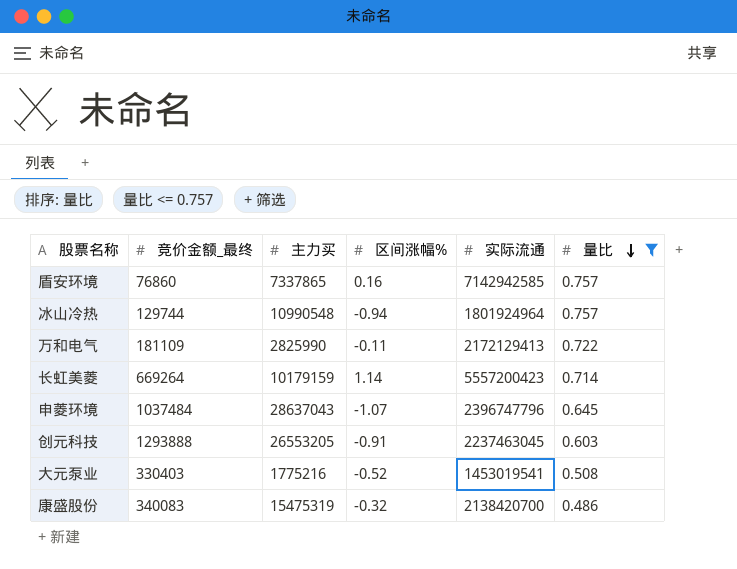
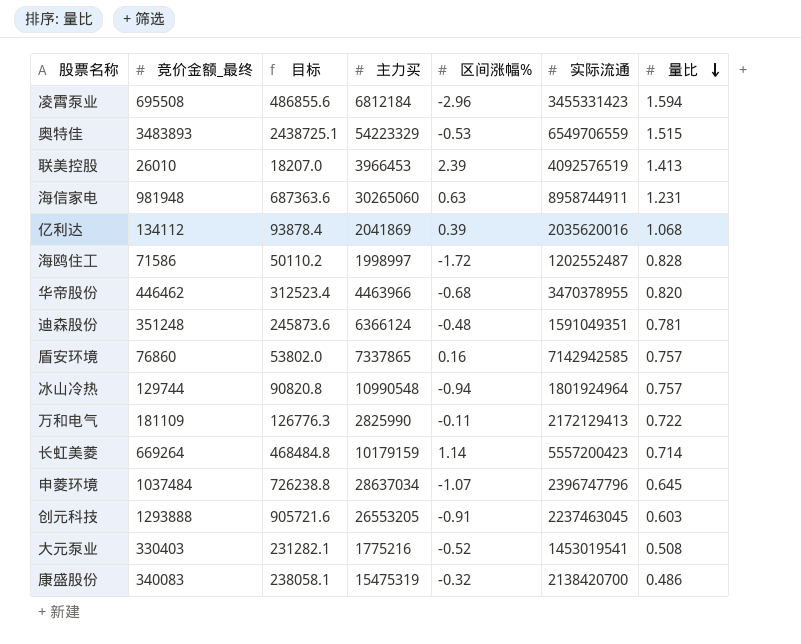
filter: 量比 <= 0.757 -> none
column 目标 | formula: none -> [竞价金额_最终] * 0.7
申菱环境 | 主力买: 28637043 -> 28637034

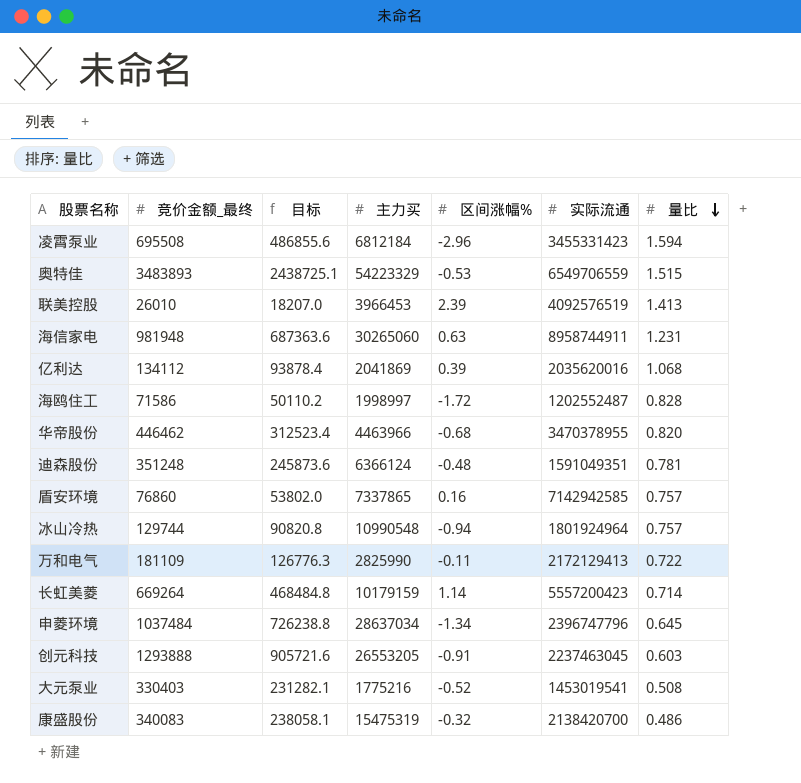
申菱环境 | 区间涨幅%: -1.07 -> -1.34

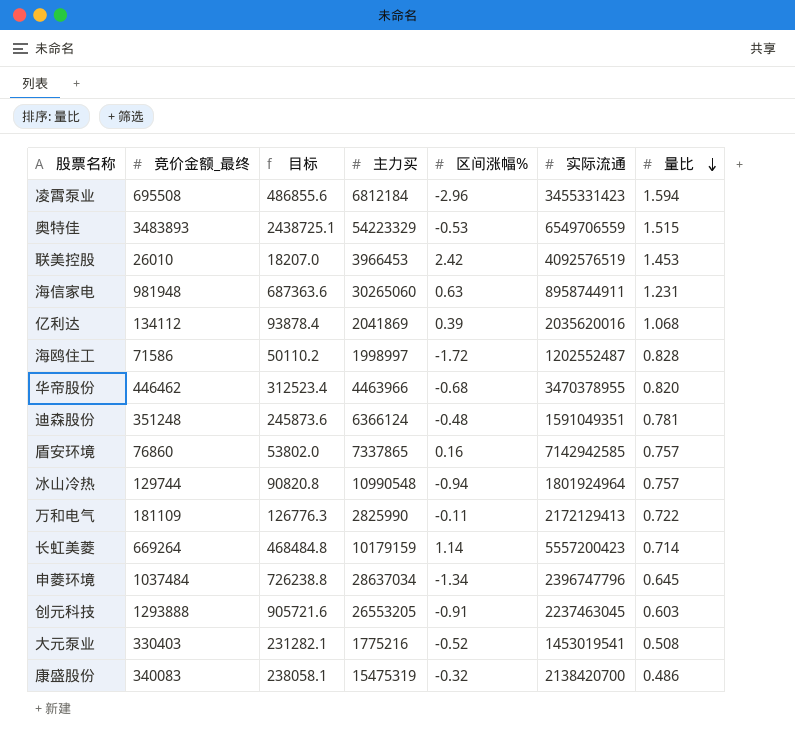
联美控股 | 区间涨幅%: 2.39 -> 2.42
联美控股 | 量比: 1.413 -> 1.453

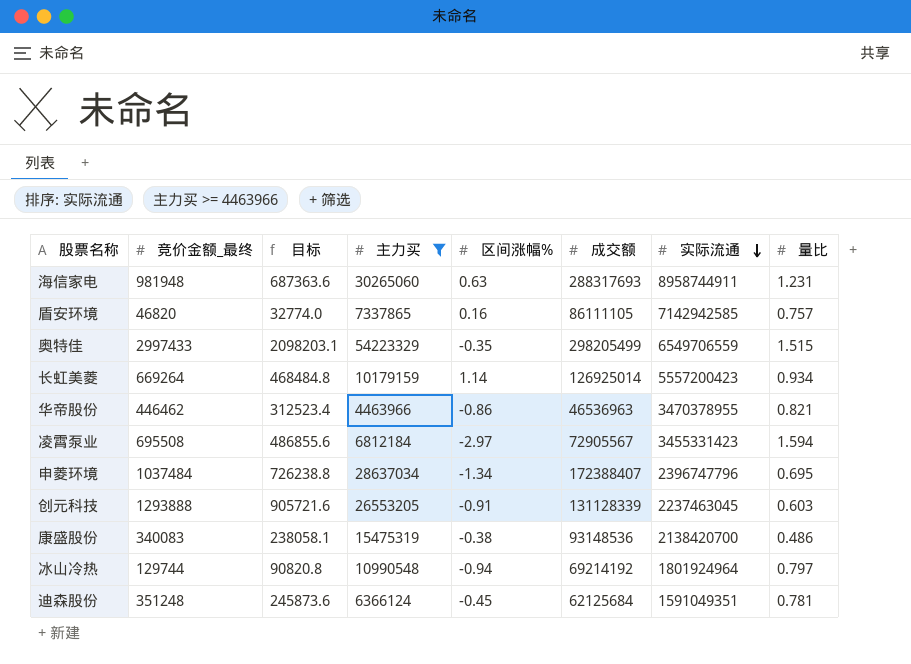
filter: none -> 主力买 >= 4463966
row order: 量比 descending -> 实际流通 descending
column 成交额 | position: none -> 6
盾安环境 | 竞价金额_最终: 76860 -> 46820
盾安环境 | 目标: 53802.0 -> 32774.0
奥特佳 | 竞价金额_最终: 3483893 -> 2997433
奥特佳 | 目标: 2438725.1 -> 2098203.1
奥特佳 | 区间涨幅%: -0.53 -> -0.35
长虹美菱 | 量比: 0.714 -> 0.934
华帝股份 | 区间涨幅%: -0.68 -> -0.86
华帝股份 | 量比: 0.820 -> 0.821
凌霄泵业 | 区间涨幅%: -2.96 -> -2.97
申菱环境 | 量比: 0.645 -> 0.695
康盛股份 | 区间涨幅%: -0.32 -> -0.38
冰山冷热 | 量比: 0.757 -> 0.797
迪森股份 | 区间涨幅%: -0.48 -> -0.45

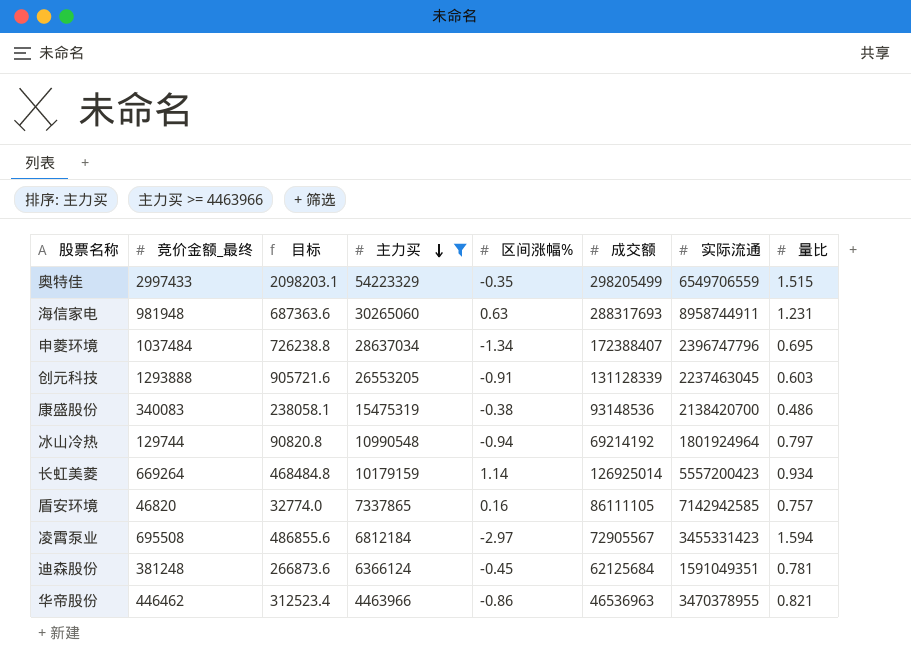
row order: 实际流通 descending -> 主力买 descending
迪森股份 | 竞价金额_最终: 351248 -> 381248
迪森股份 | 目标: 245873.6 -> 266873.6

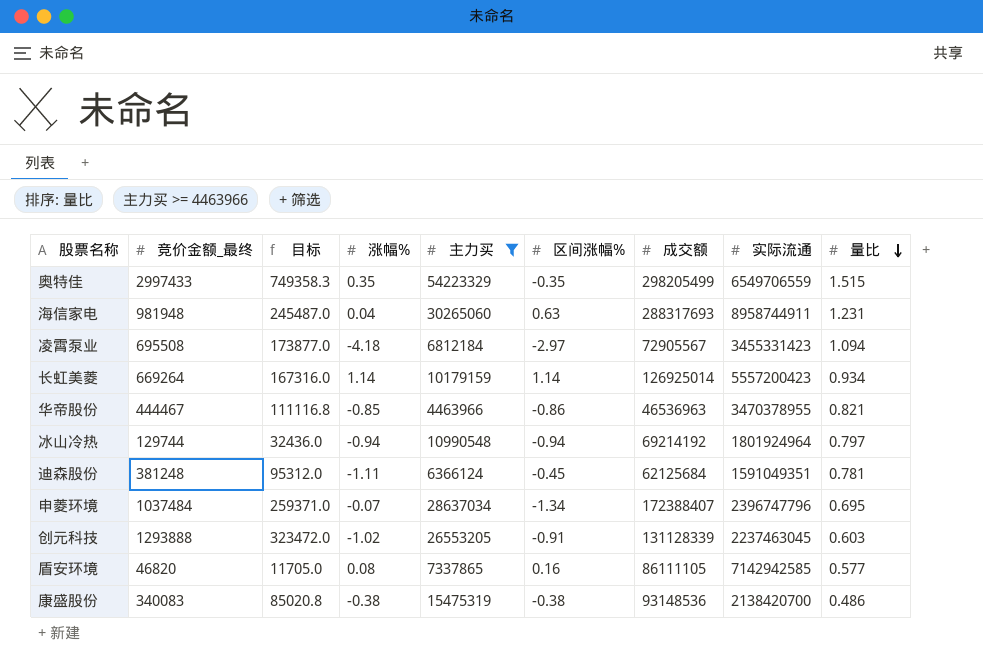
row order: 主力买 descending -> 量比 descending
column 目标 | formula: [竞价金额_最终] * 0.7 -> [竞价金额_最终] * 0.25
column 涨幅% | position: none -> 4
凌霄泵业 | 量比: 1.594 -> 1.094
华帝股份 | 竞价金额_最终: 446462 -> 444467
盾安环境 | 量比: 0.757 -> 0.577

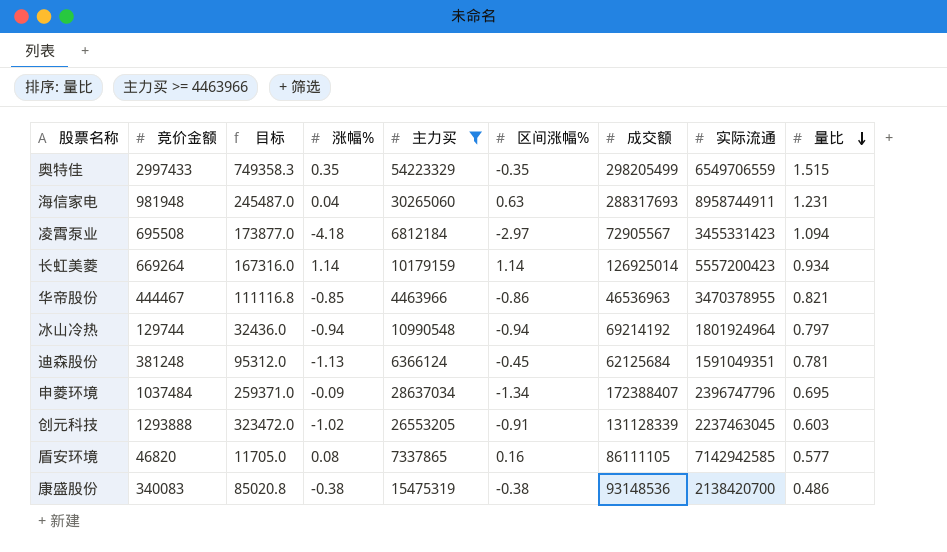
column name: 竞价金额_最终 -> 竞价金额
迪森股份 | 涨幅%: -1.11 -> -1.13
申菱环境 | 涨幅%: -0.07 -> -0.09

